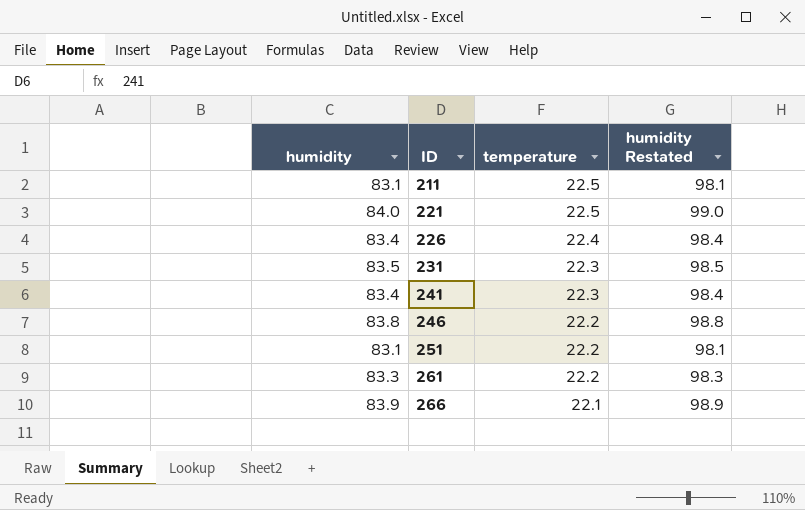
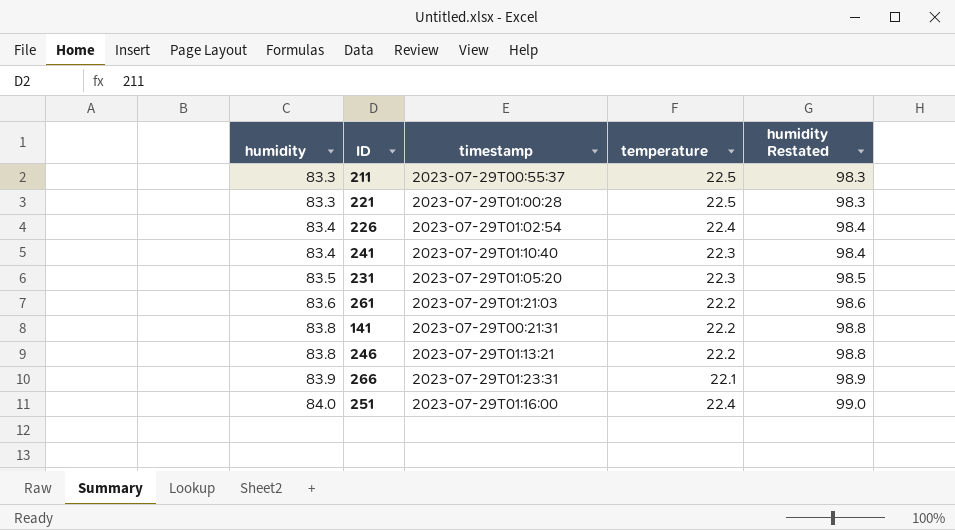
row order: ID ascending -> humidity ascending
column timestamp | position: none -> 3
211 | humidity: 83.1 -> 83.3
211 | humidity Restated: 98.1 -> 98.3
221 | humidity: 84.0 -> 83.3
221 | humidity Restated: 99.0 -> 98.3
261 | humidity: 83.3 -> 83.6
261 | humidity Restated: 98.3 -> 98.6
row 141: none -> 83.8 | 2023-07-29T00:21:31 | 22.2 | 98.8
251 | humidity: 83.1 -> 84.0
251 | temperature: 22.2 -> 22.4
251 | humidity Restated: 98.1 -> 99.0

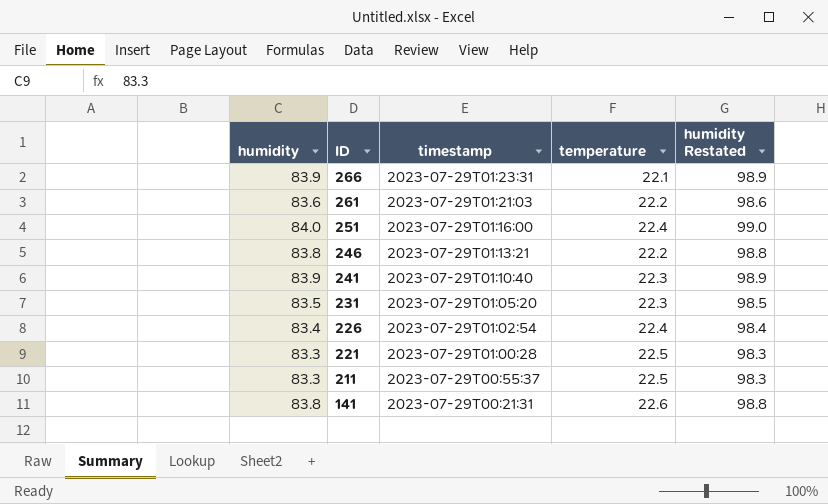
row order: humidity ascending -> ID descending
241 | humidity: 83.4 -> 83.9
241 | humidity Restated: 98.4 -> 98.9
141 | temperature: 22.2 -> 22.6

